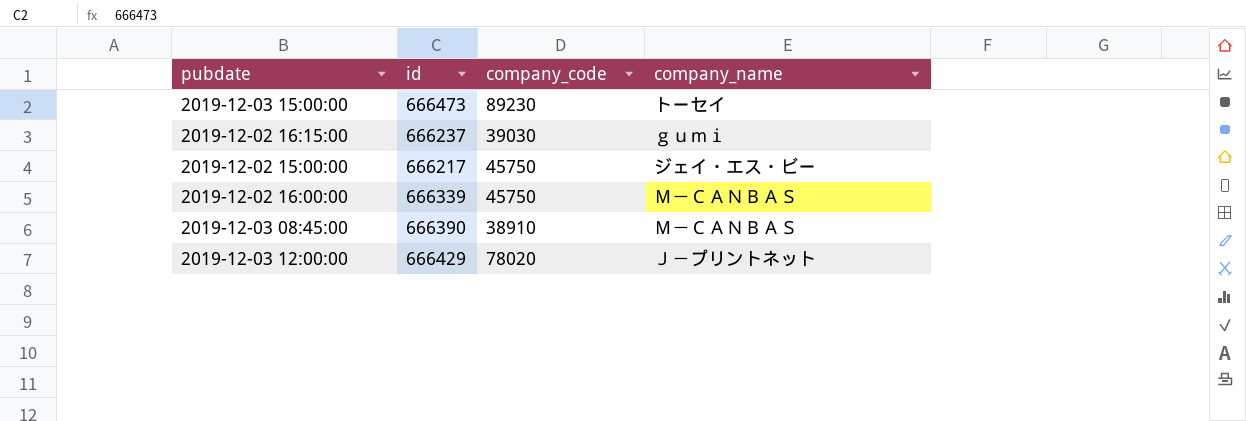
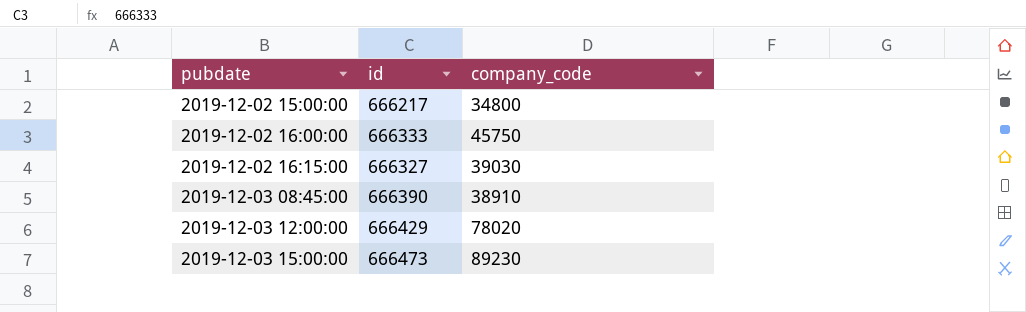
row order: none -> pubdate ascending
column company_name | position: 4 -> none
2019-12-02 15:00:00 | company_code: 45750 -> 34800
2019-12-02 16:00:00 | id: 666339 -> 666333
2019-12-02 16:15:00 | id: 666237 -> 666327

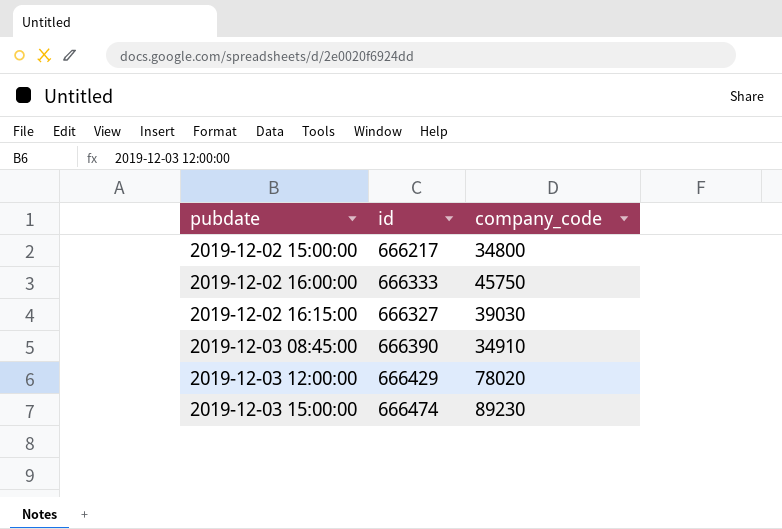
2019-12-03 08:45:00 | company_code: 38910 -> 34910
2019-12-03 15:00:00 | id: 666473 -> 666474

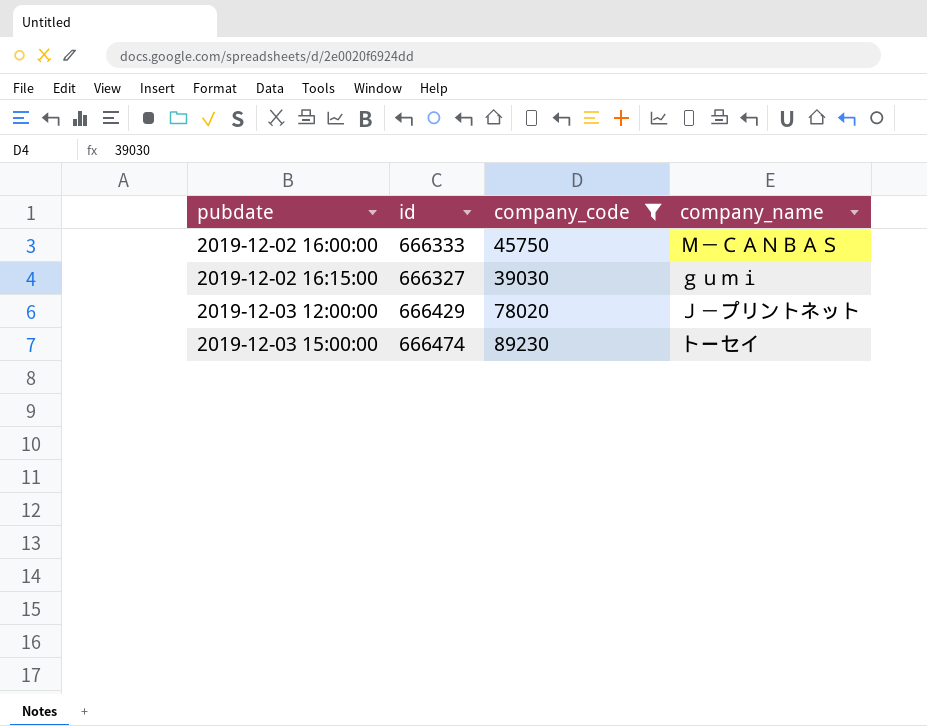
filter: none -> company_code >= 39030
column company_name | position: none -> 4

